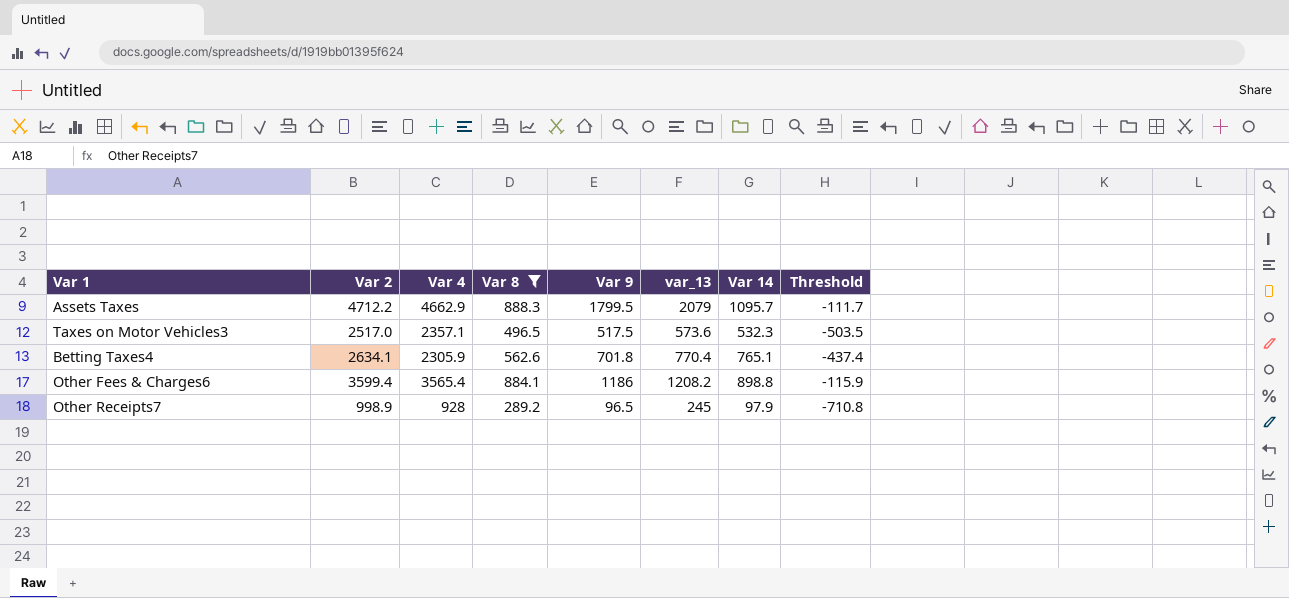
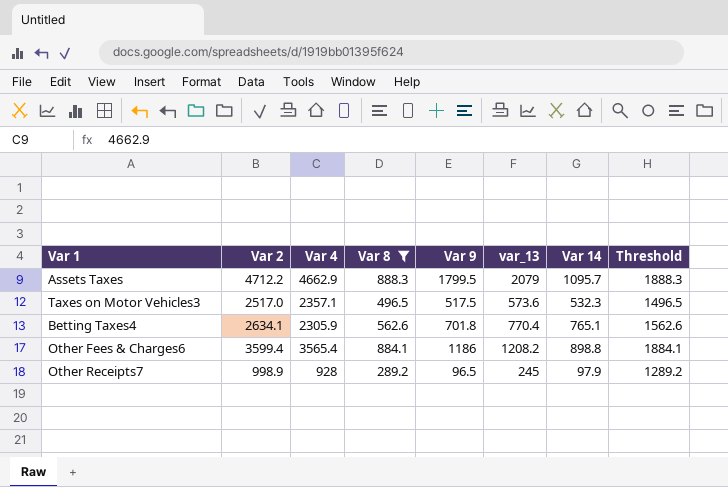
column Threshold | formula: [Var 8] - 1000 -> [Var 8] + 1000

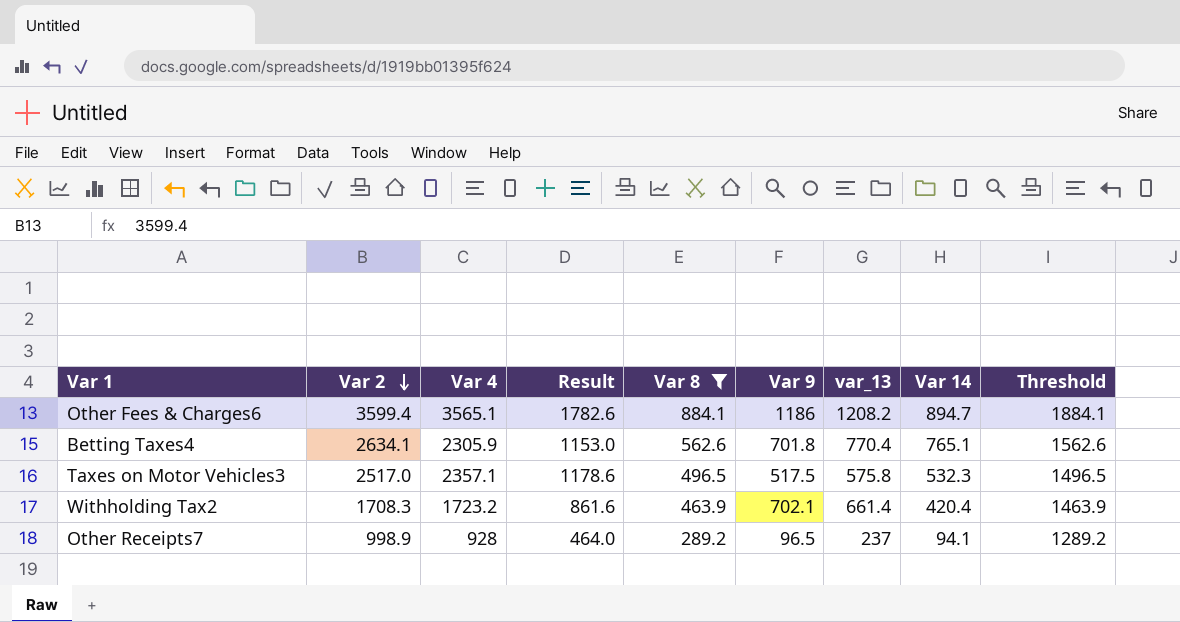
row order: none -> Var 2 descending
column Result | formula: none -> [Var 4] * 0.5
row Assets Taxes: 4712.2 | 4662.9 | 888.3 | 1799.5 | 2079 | 1095.7 | 1888.3 -> none
Other Fees & Charges6 | Var 4: 3565.4 -> 3565.1
Other Fees & Charges6 | Var 14: 898.8 -> 894.7
Taxes on Motor Vehicles3 | var_13: 573.6 -> 575.8
row Withholding Tax2: none -> 1708.3 | 1723.2 | 861.6 | 463.9 | 702.1 | 661.4 | 420.4 | 1463.9
Other Receipts7 | var_13: 245 -> 237
Other Receipts7 | Var 14: 97.9 -> 94.1

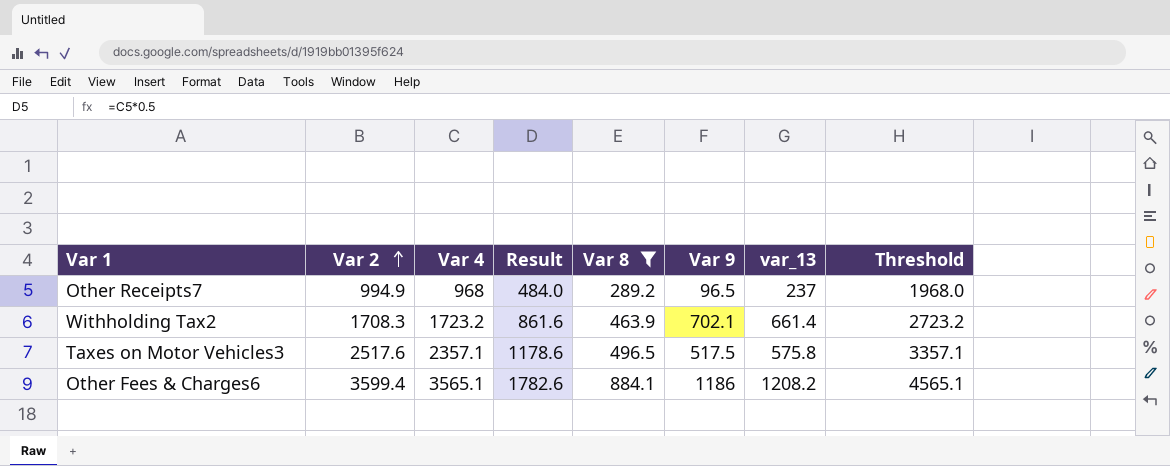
row order: Var 2 descending -> Var 2 ascending
column Var 14 | position: 8 -> none
column Threshold | formula: [Var 8] + 1000 -> [Var 4] + 1000
row Betting Taxes4: 2634.1 | 2305.9 | 1153.0 | 562.6 | 701.8 | 770.4 | 765.1 | 1562.6 -> none
Other Receipts7 | Var 2: 998.9 -> 994.9
Other Receipts7 | Var 4: 928 -> 968
Other Receipts7 | Result: 464.0 -> 484.0
Taxes on Motor Vehicles3 | Var 2: 2517.0 -> 2517.6

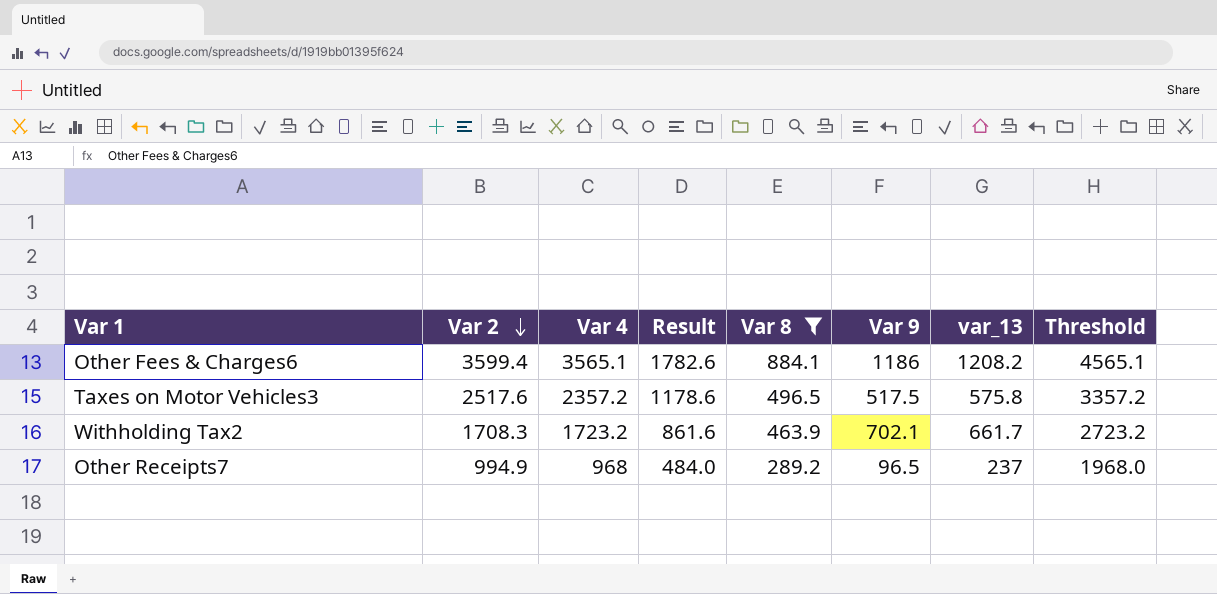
row order: Var 2 ascending -> Var 2 descending
Taxes on Motor Vehicles3 | Var 4: 2357.1 -> 2357.2
Taxes on Motor Vehicles3 | Threshold: 3357.1 -> 3357.2
Withholding Tax2 | var_13: 661.4 -> 661.7

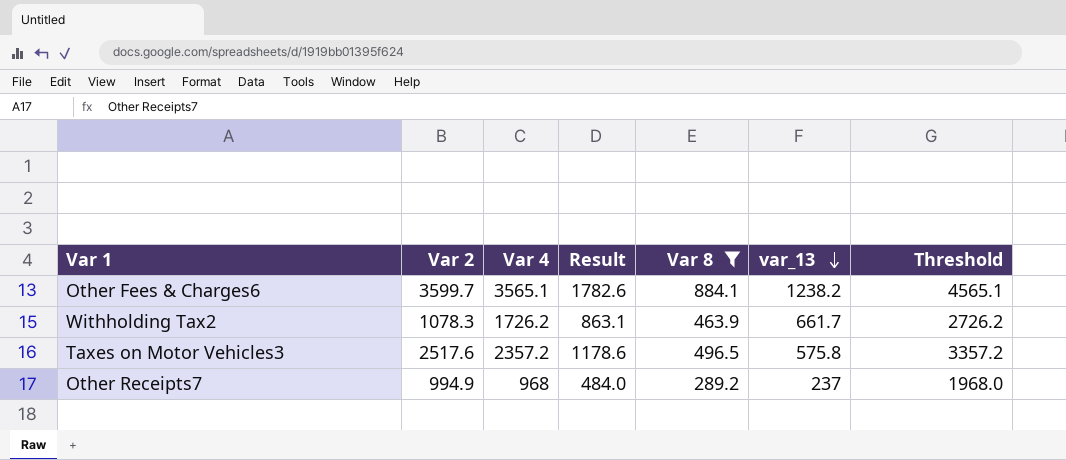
row order: Var 2 descending -> var_13 descending
column Var 9 | position: 6 -> none
Other Fees & Charges6 | Var 2: 3599.4 -> 3599.7
Other Fees & Charges6 | var_13: 1208.2 -> 1238.2
Withholding Tax2 | Var 2: 1708.3 -> 1078.3
Withholding Tax2 | Var 4: 1723.2 -> 1726.2
Withholding Tax2 | Result: 861.6 -> 863.1
Withholding Tax2 | Threshold: 2723.2 -> 2726.2

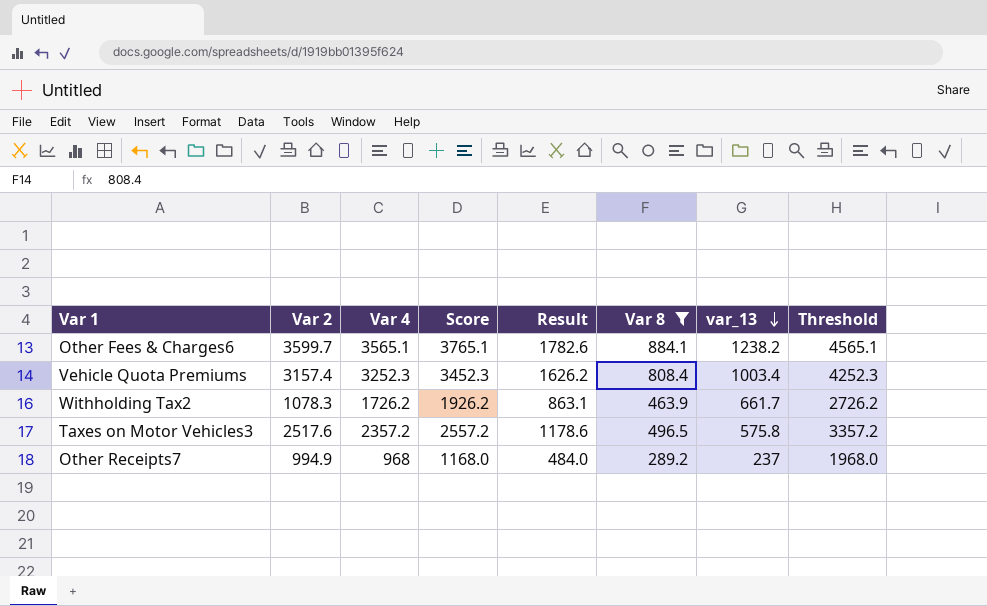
column Score | formula: none -> [Var 4] + 200
row Vehicle Quota Premiums: none -> 3157.4 | 3252.3 | 3452.3 | 1626.2 | 808.4 | 1003.4 | 4252.3

